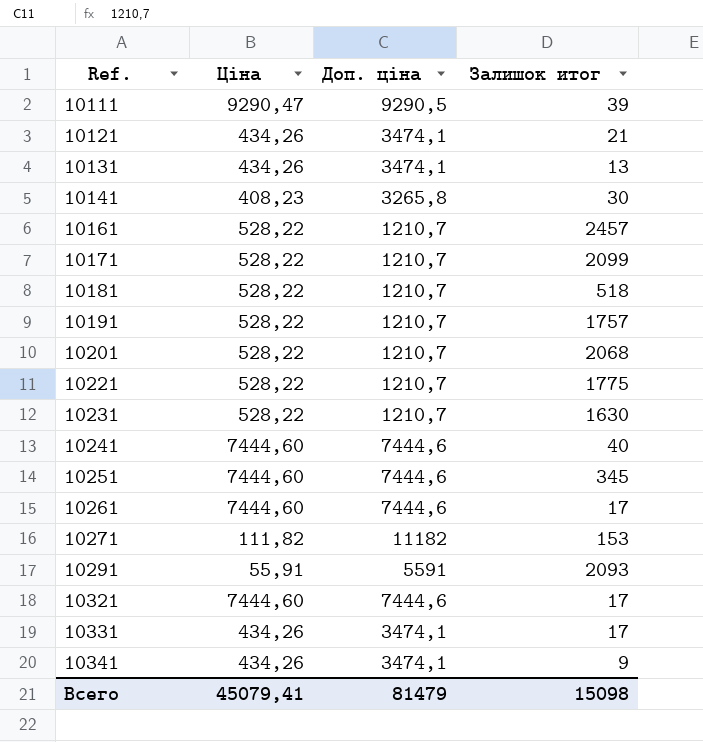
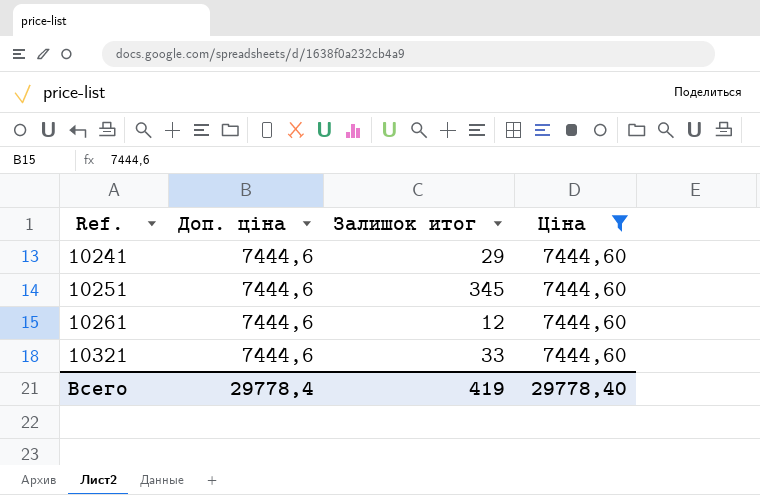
filter: none -> Ціна = 7444,60
column Ціна | position: 2 -> 4
10241 | Залишок итог: 40 -> 29
10261 | Залишок итог: 17 -> 12
10321 | Залишок итог: 17 -> 33
Всего | Доп. ціна: 81479 -> 29778,4
Всего | Залишок итог: 15098 -> 419
Всего | Ціна: 45079,41 -> 29778,40

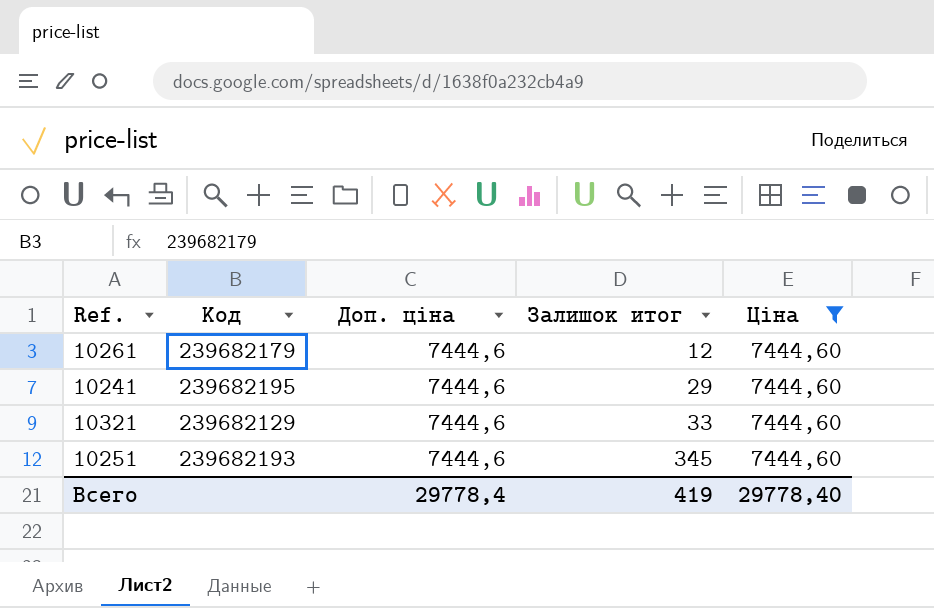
row order: Ref. ascending -> Залишок итог ascending
column Код | position: none -> 2

